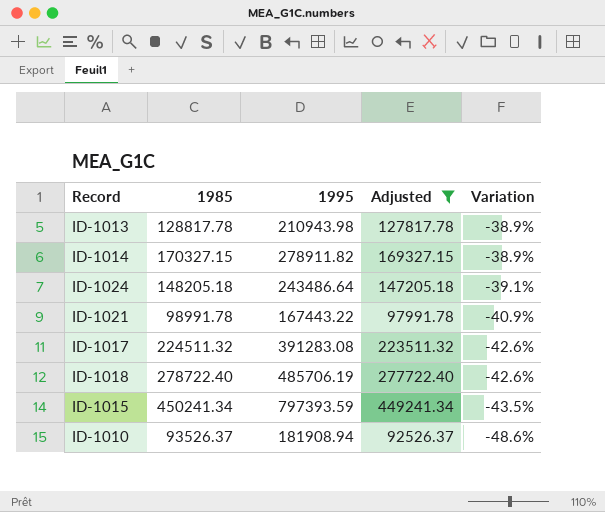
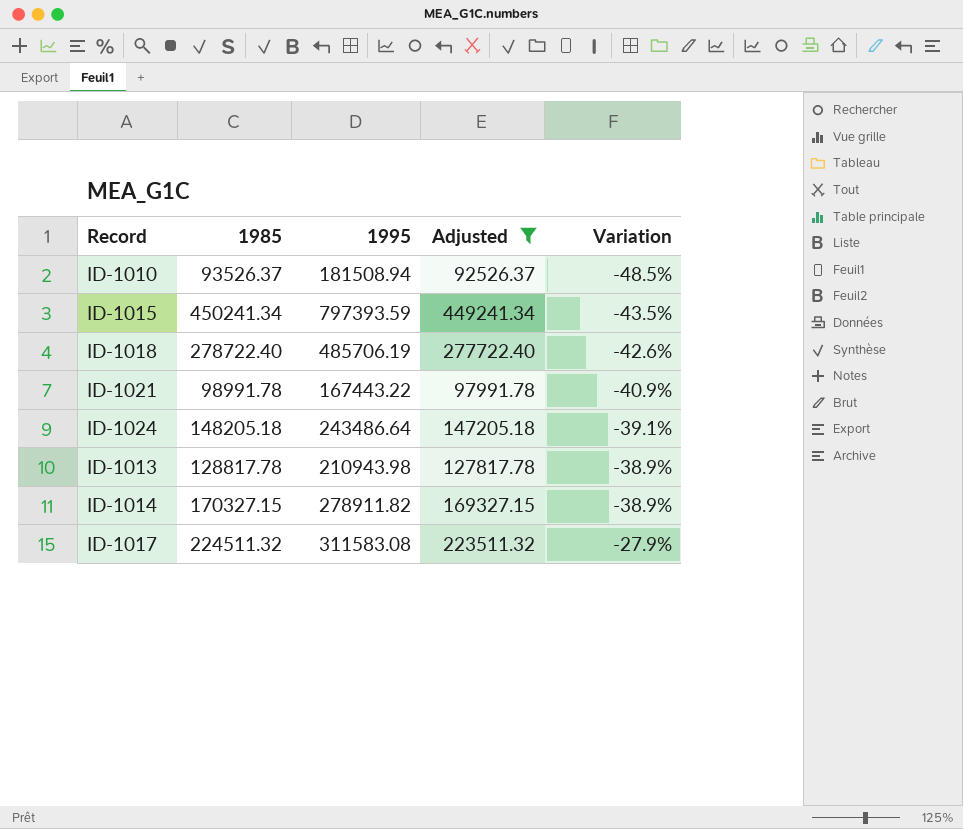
row order: Variation descending -> Variation ascending
ID-1010 | 1995: 181908.94 -> 181508.94
ID-1010 | Variation: -48.6% -> -48.5%
ID-1017 | 1995: 391283.08 -> 311583.08
ID-1017 | Variation: -42.6% -> -27.9%

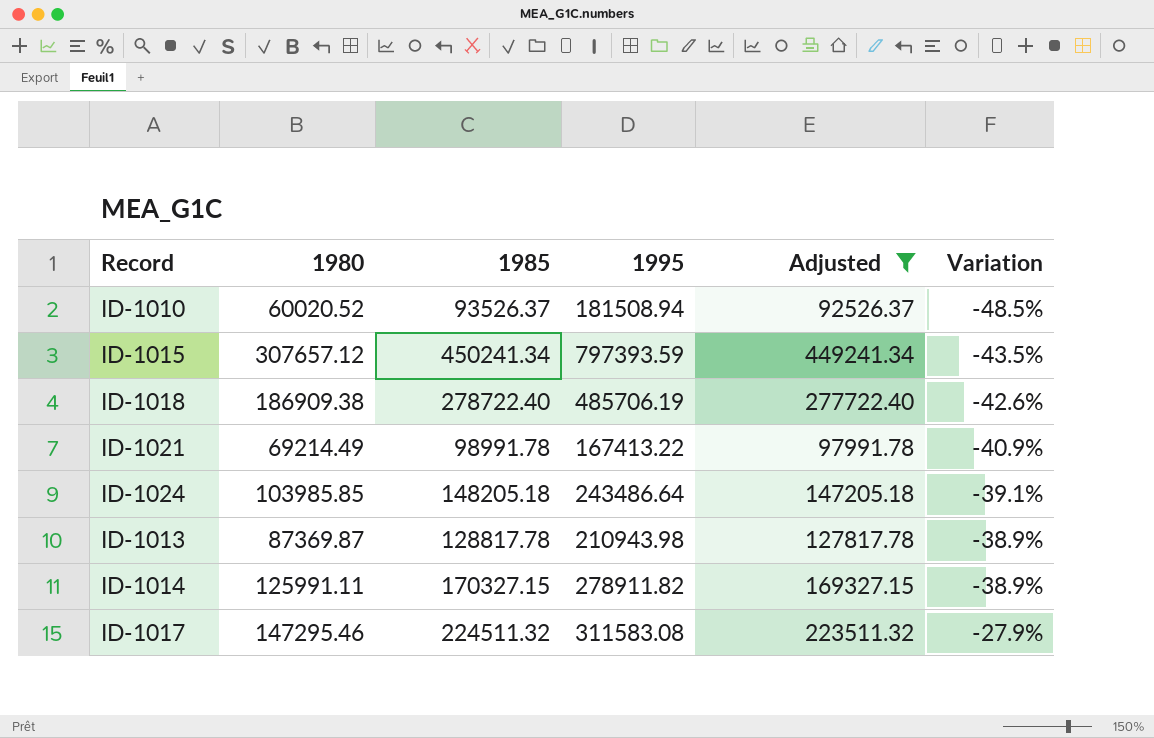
column 1980 | position: none -> 2
ID-1021 | 1995: 167443.22 -> 167413.22

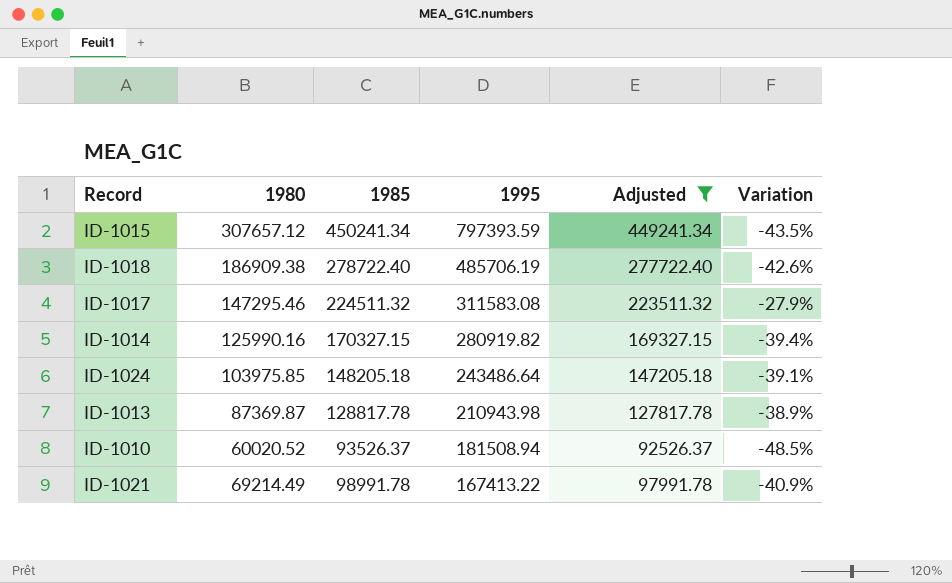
row order: Variation ascending -> 1995 descending
ID-1014 | 1980: 125991.11 -> 125990.16
ID-1014 | 1995: 278911.82 -> 280919.82
ID-1014 | Variation: -38.9% -> -39.4%
ID-1024 | 1980: 103985.85 -> 103975.85

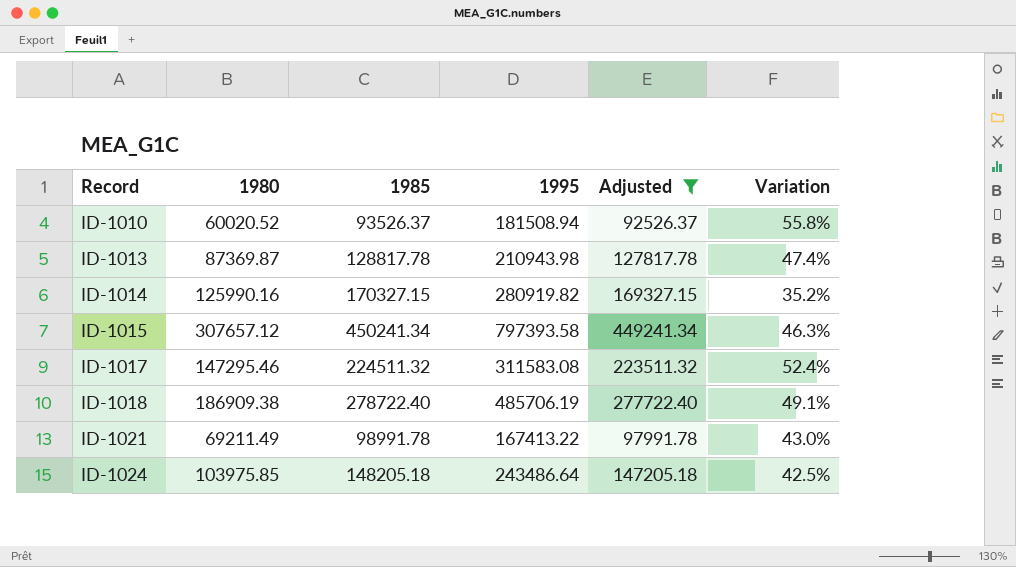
row order: 1995 descending -> Record ascending
column Variation | formula: ([1985] - [1995]) / [1995] -> ([1985] - [1980]) / [1980]
ID-1015 | 1995: 797393.59 -> 797393.58
ID-1021 | 1980: 69214.49 -> 69211.49

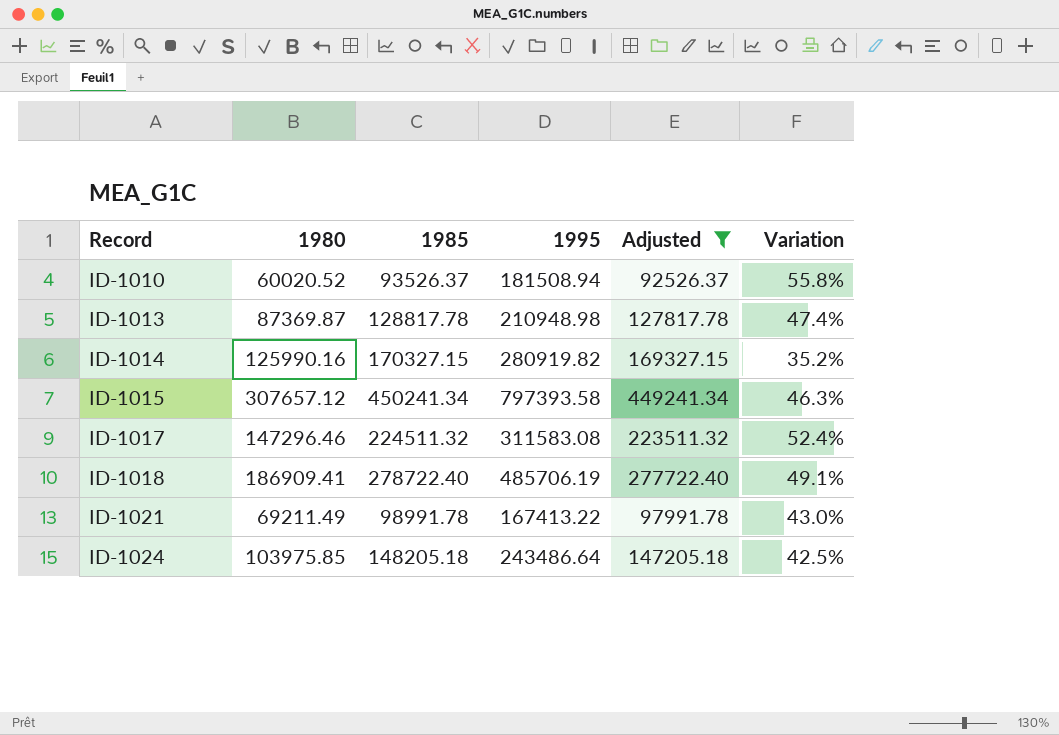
ID-1013 | 1995: 210943.98 -> 210948.98
ID-1017 | 1980: 147295.46 -> 147296.46
ID-1018 | 1980: 186909.38 -> 186909.41

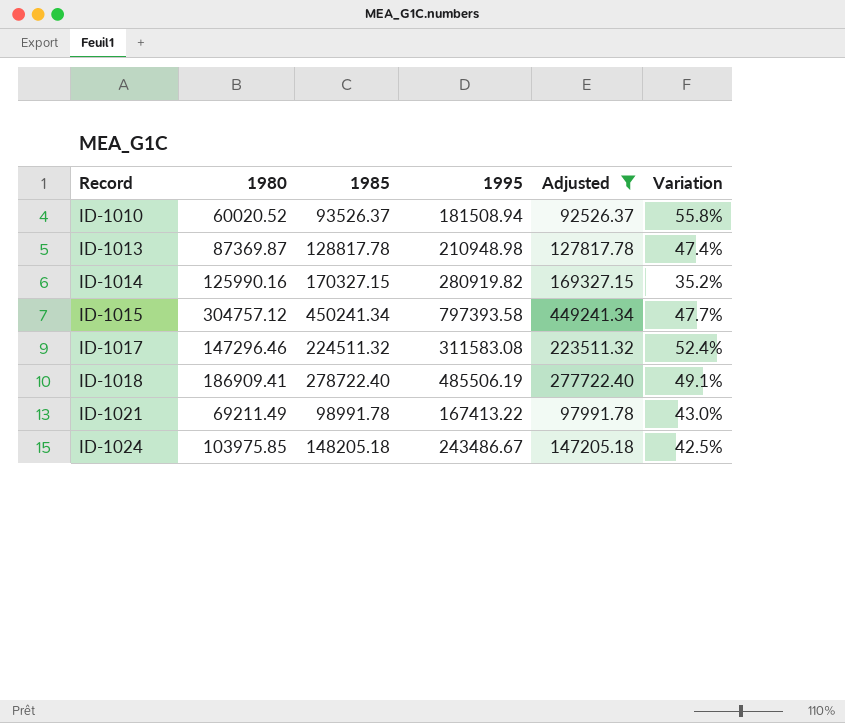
ID-1015 | 1980: 307657.12 -> 304757.12
ID-1015 | Variation: 46.3% -> 47.7%
ID-1018 | 1995: 485706.19 -> 485506.19
ID-1024 | 1995: 243486.64 -> 243486.67

